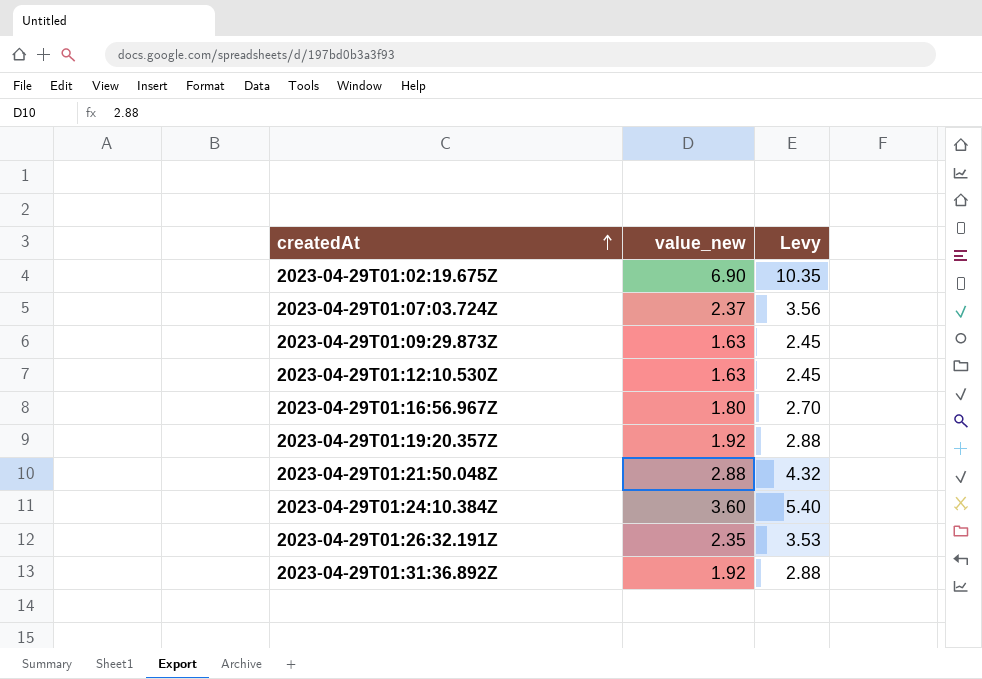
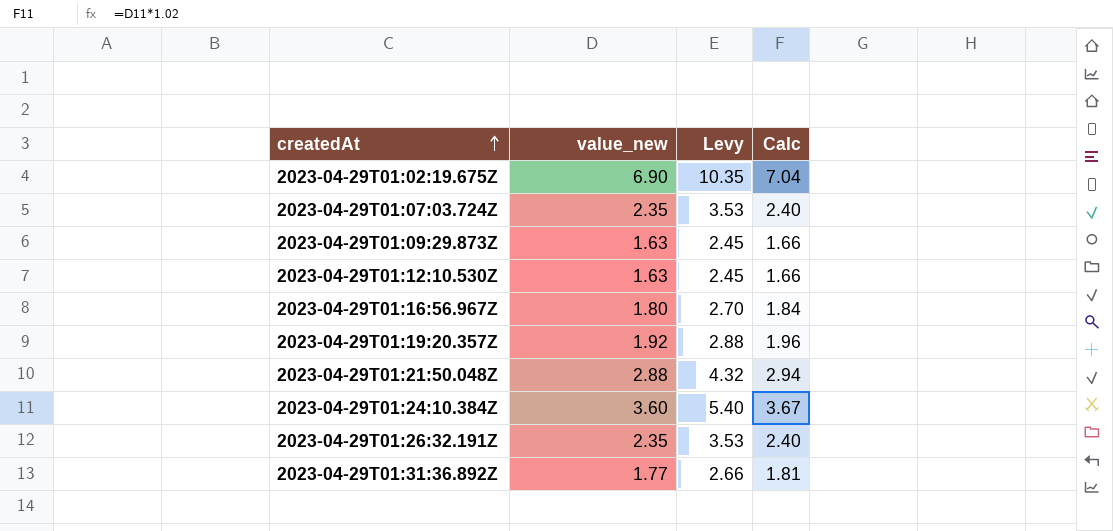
column Calc | formula: none -> [value_new] * 1.02
2023-04-29T01:07:03.724Z | value_new: 2.37 -> 2.35
2023-04-29T01:07:03.724Z | Levy: 3.56 -> 3.53
2023-04-29T01:31:36.892Z | value_new: 1.92 -> 1.77
2023-04-29T01:31:36.892Z | Levy: 2.88 -> 2.66

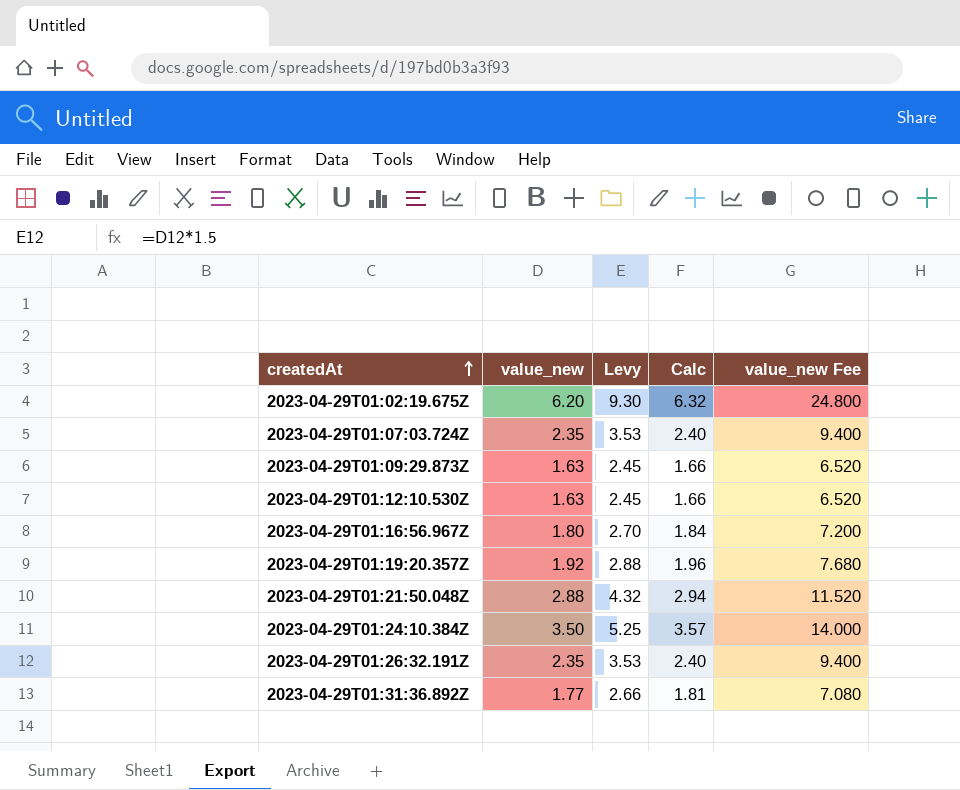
column value_new Fee | formula: none -> [value_new] * 4
2023-04-29T01:02:19.675Z | value_new: 6.90 -> 6.20
2023-04-29T01:02:19.675Z | Levy: 10.35 -> 9.30
2023-04-29T01:02:19.675Z | Calc: 7.04 -> 6.32
2023-04-29T01:24:10.384Z | value_new: 3.60 -> 3.50
2023-04-29T01:24:10.384Z | Levy: 5.40 -> 5.25
2023-04-29T01:24:10.384Z | Calc: 3.67 -> 3.57

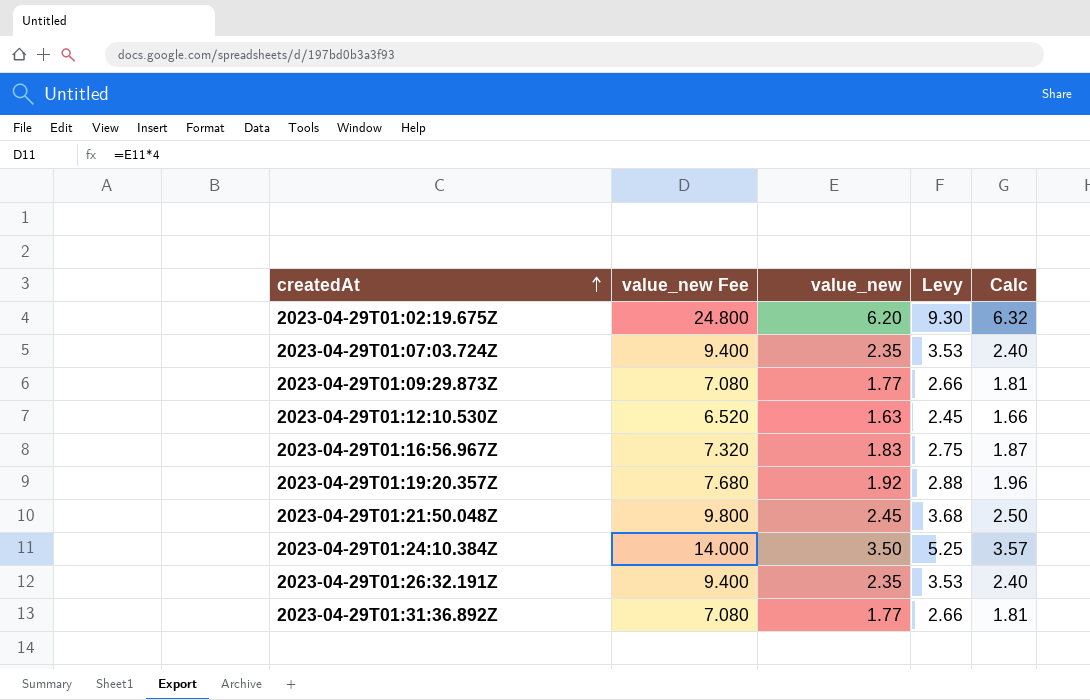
column value_new Fee | position: 5 -> 2
2023-04-29T01:09:29.873Z | value_new Fee: 6.520 -> 7.080
2023-04-29T01:09:29.873Z | value_new: 1.63 -> 1.77
2023-04-29T01:09:29.873Z | Levy: 2.45 -> 2.66
2023-04-29T01:09:29.873Z | Calc: 1.66 -> 1.81
2023-04-29T01:16:56.967Z | value_new Fee: 7.200 -> 7.320
2023-04-29T01:16:56.967Z | value_new: 1.80 -> 1.83
2023-04-29T01:16:56.967Z | Levy: 2.70 -> 2.75
2023-04-29T01:16:56.967Z | Calc: 1.84 -> 1.87
2023-04-29T01:21:50.048Z | value_new Fee: 11.520 -> 9.800
2023-04-29T01:21:50.048Z | value_new: 2.88 -> 2.45
2023-04-29T01:21:50.048Z | Levy: 4.32 -> 3.68
2023-04-29T01:21:50.048Z | Calc: 2.94 -> 2.50

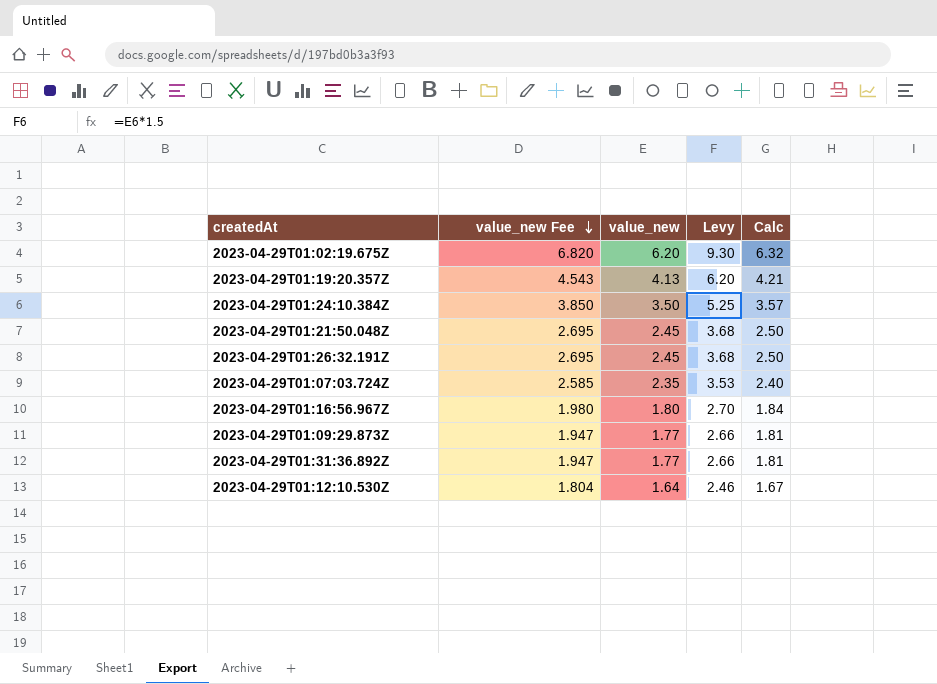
row order: createdAt ascending -> value_new Fee descending
column value_new Fee | formula: [value_new] * 4 -> [value_new] * 1.1
2023-04-29T01:19:20.357Z | value_new: 1.92 -> 4.13
2023-04-29T01:19:20.357Z | Levy: 2.88 -> 6.20
2023-04-29T01:19:20.357Z | Calc: 1.96 -> 4.21
2023-04-29T01:26:32.191Z | value_new: 2.35 -> 2.45
2023-04-29T01:26:32.191Z | Levy: 3.53 -> 3.68
2023-04-29T01:26:32.191Z | Calc: 2.40 -> 2.50
2023-04-29T01:16:56.967Z | value_new: 1.83 -> 1.80
2023-04-29T01:16:56.967Z | Levy: 2.75 -> 2.70
2023-04-29T01:16:56.967Z | Calc: 1.87 -> 1.84
2023-04-29T01:12:10.530Z | value_new: 1.63 -> 1.64
2023-04-29T01:12:10.530Z | Levy: 2.45 -> 2.46
2023-04-29T01:12:10.530Z | Calc: 1.66 -> 1.67

